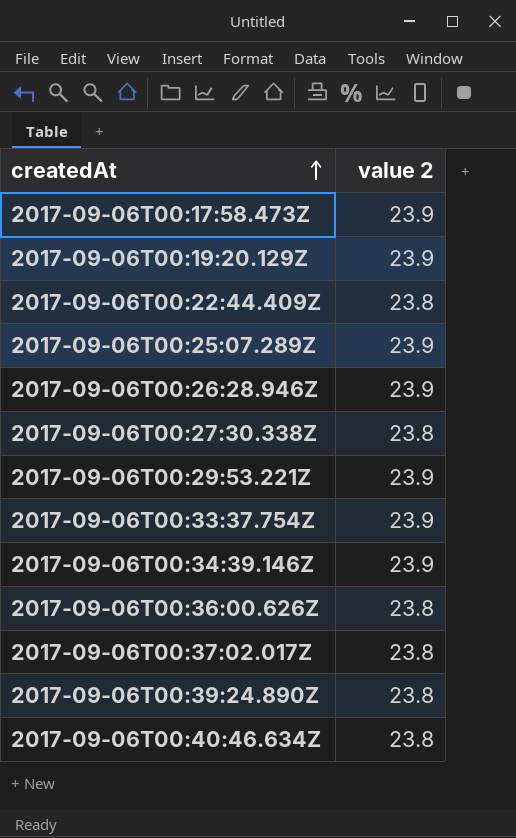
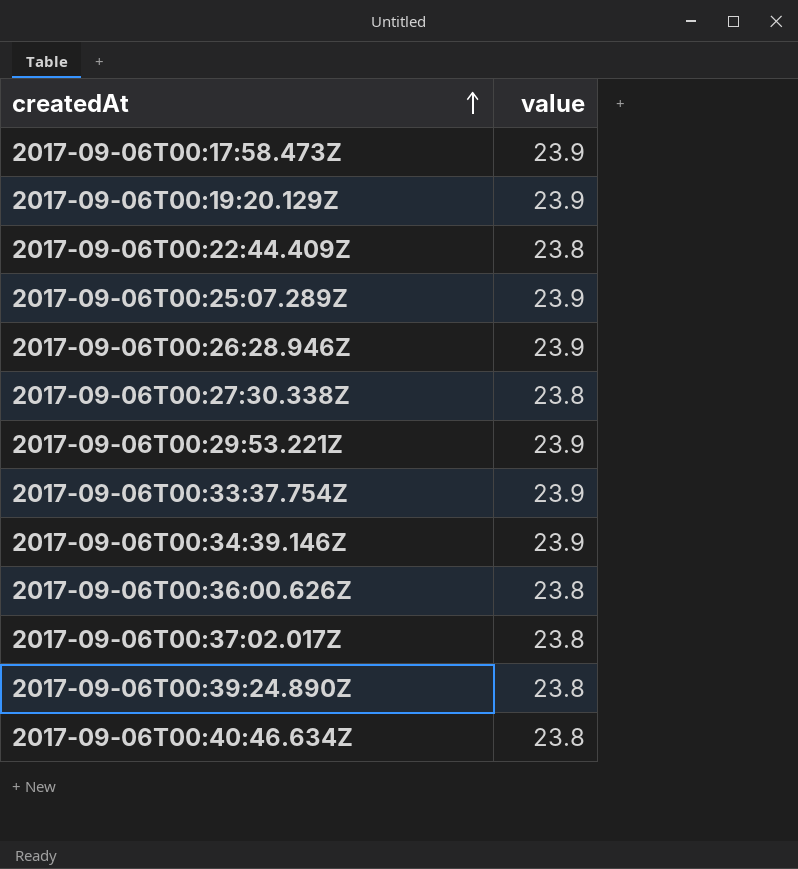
column name: value 2 -> value

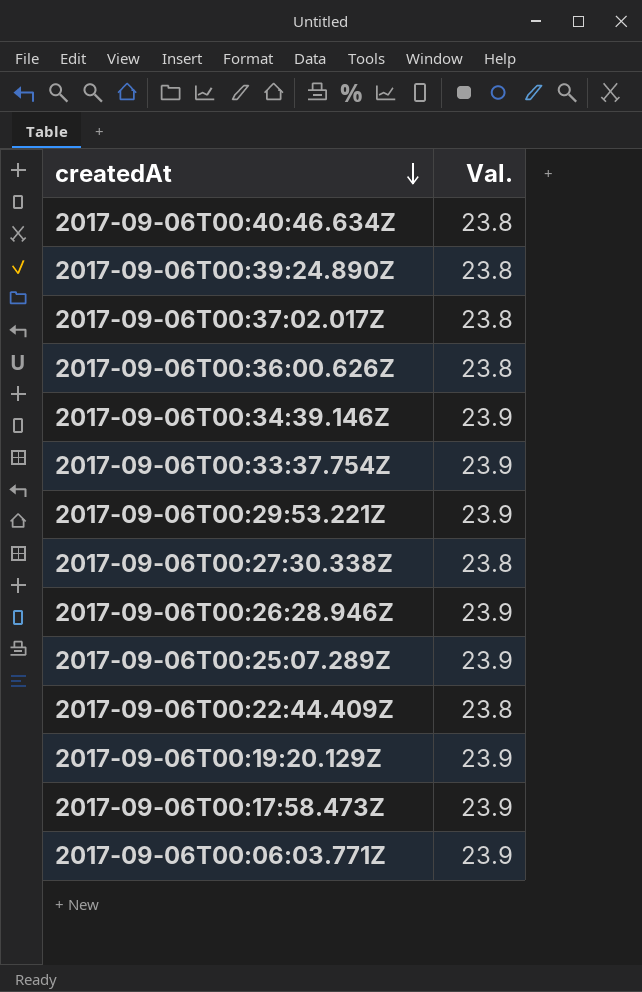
row order: createdAt ascending -> createdAt descending
column name: value -> Val.
row 2017-09-06T00:06:03.771Z: none -> 23.9

